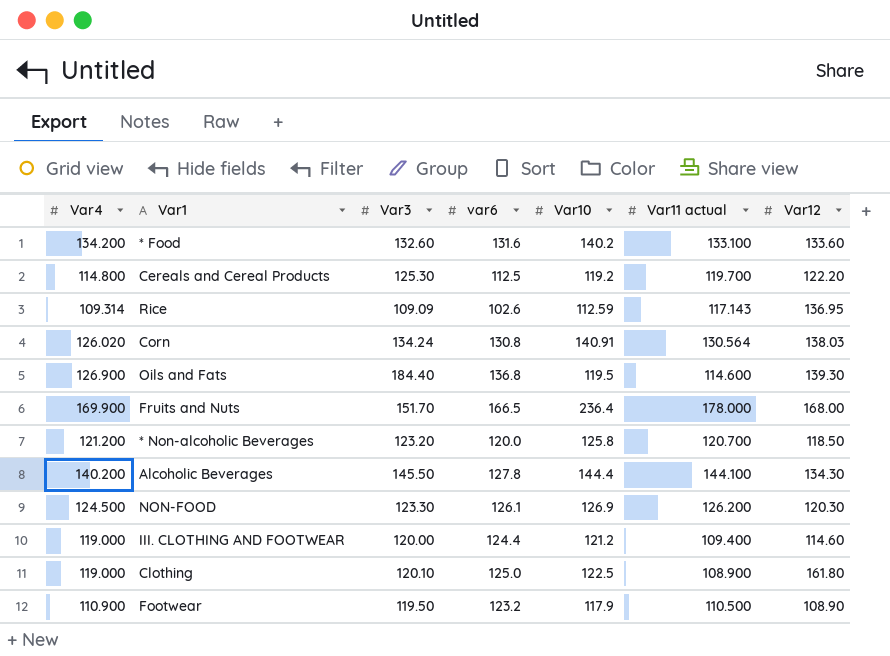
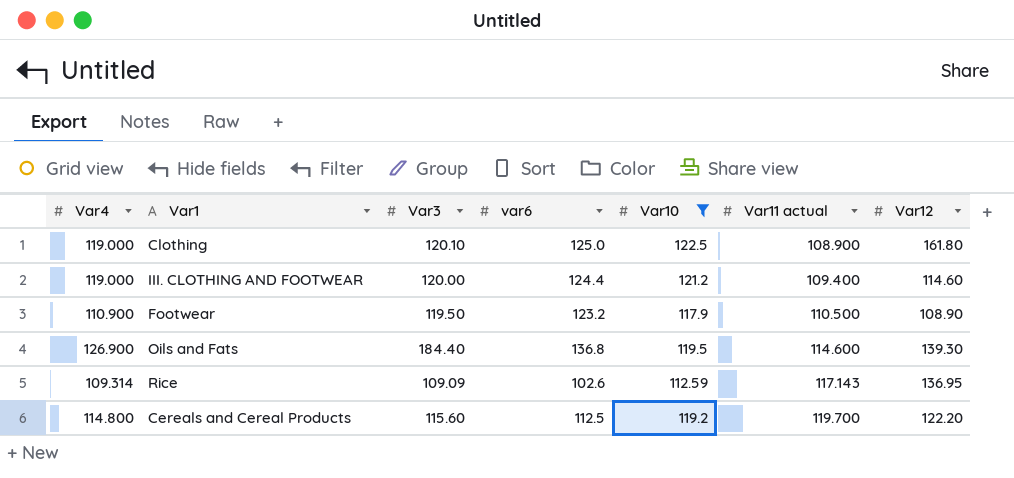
filter: none -> Var10 <= 122.5
row order: none -> Var11 actual ascending
Cereals and Cereal Products | Var3: 125.30 -> 115.60

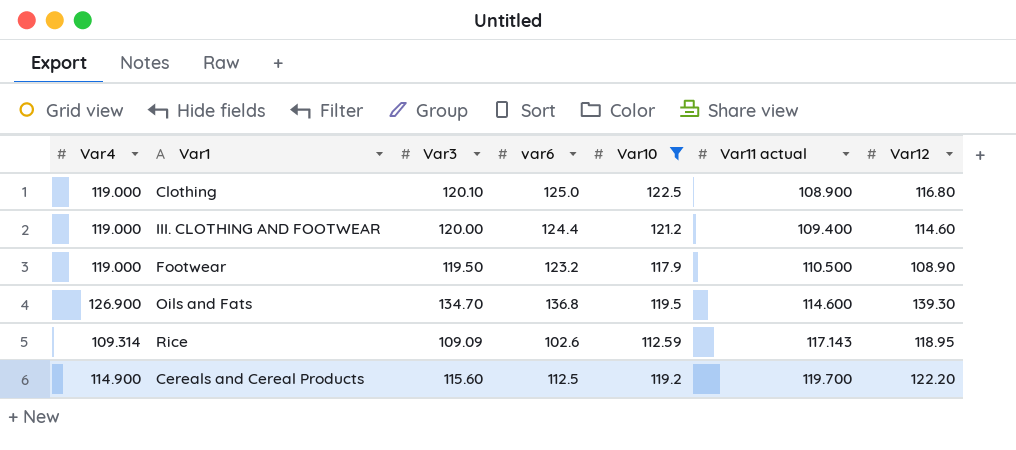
Clothing | Var12: 161.80 -> 116.80
Footwear | Var4: 110.900 -> 119.000
Oils and Fats | Var3: 184.40 -> 134.70
Rice | Var12: 136.95 -> 118.95
Cereals and Cereal Products | Var4: 114.800 -> 114.900

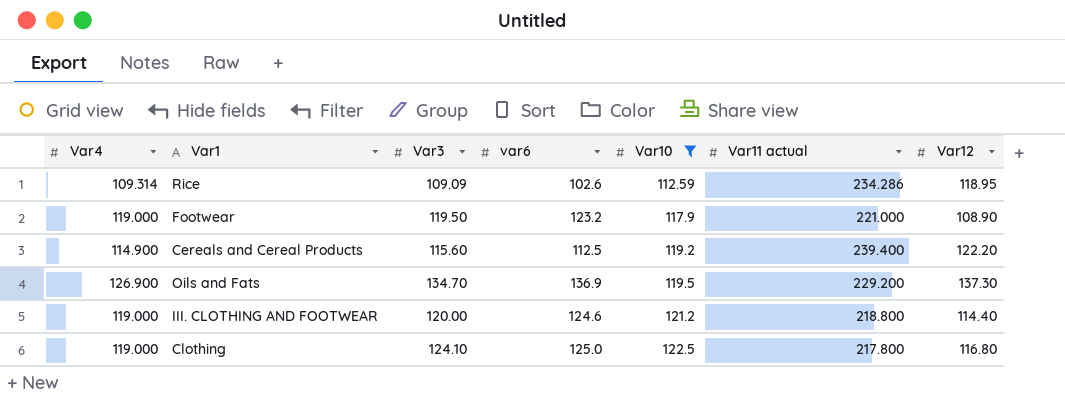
row order: Var11 actual ascending -> Var10 ascending
Rice | Var11 actual: 117.143 -> 234.286
Footwear | Var11 actual: 110.500 -> 221.000
Cereals and Cereal Products | Var11 actual: 119.700 -> 239.400
Oils and Fats | var6: 136.8 -> 136.9
Oils and Fats | Var11 actual: 114.600 -> 229.200
Oils and Fats | Var12: 139.30 -> 137.30
III. CLOTHING AND FOOTWEAR | var6: 124.4 -> 124.6
III. CLOTHING AND FOOTWEAR | Var11 actual: 109.400 -> 218.800
III. CLOTHING AND FOOTWEAR | Var12: 114.60 -> 114.40
Clothing | Var3: 120.10 -> 124.10
Clothing | Var11 actual: 108.900 -> 217.800

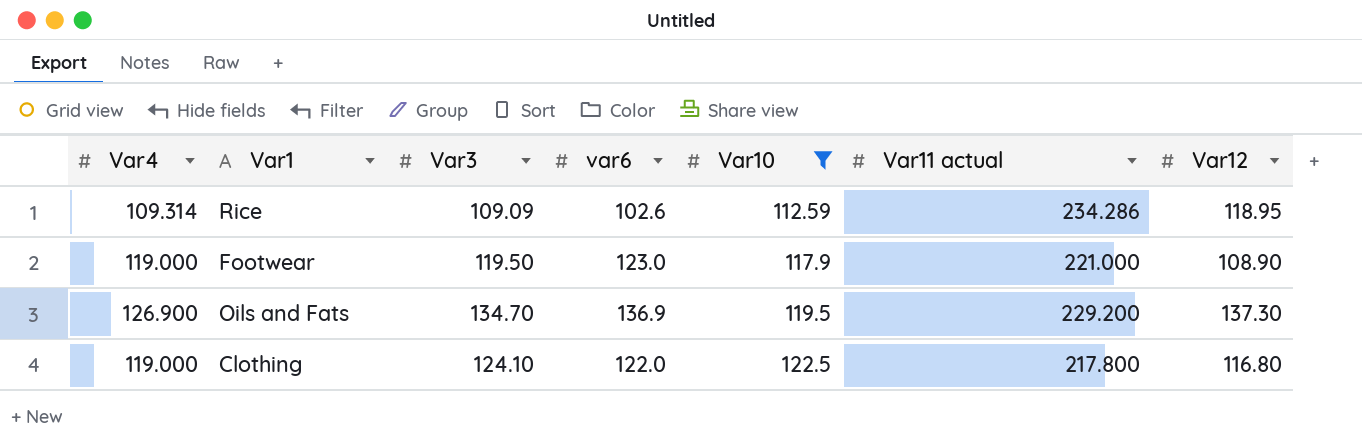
row Cereals and Cereal Products: 114.900 | 115.60 | 112.5 | 119.2 | 239.400 | 122.20 -> none
row III. CLOTHING AND FOOTWEAR: 119.000 | 120.00 | 124.6 | 121.2 | 218.800 | 114.40 -> none
Footwear | var6: 123.2 -> 123.0
Clothing | var6: 125.0 -> 122.0

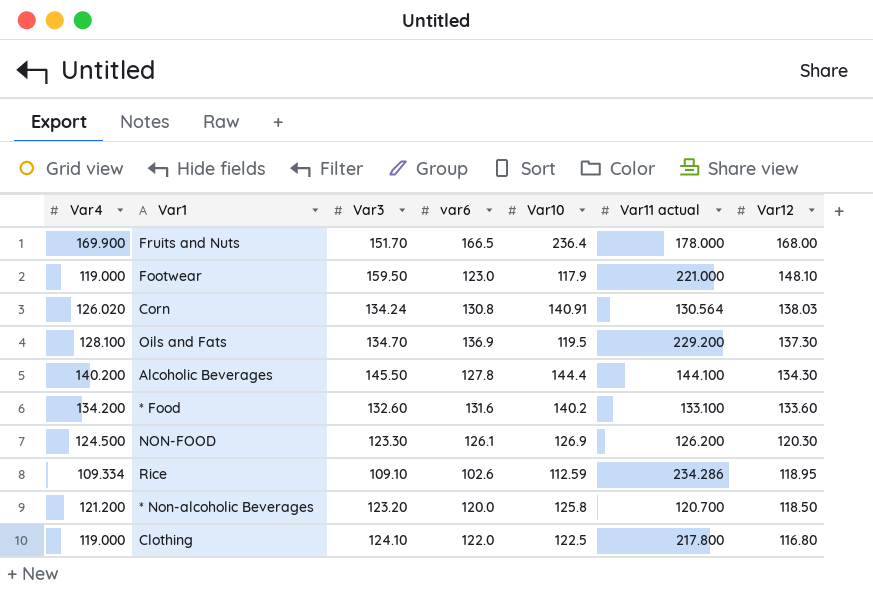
filter: Var10 <= 122.5 -> none
row order: Var10 ascending -> Var12 descending
Footwear | Var3: 119.50 -> 159.50
Footwear | Var12: 108.90 -> 148.10
Oils and Fats | Var4: 126.900 -> 128.100
Rice | Var4: 109.314 -> 109.334
Rice | Var3: 109.09 -> 109.10

